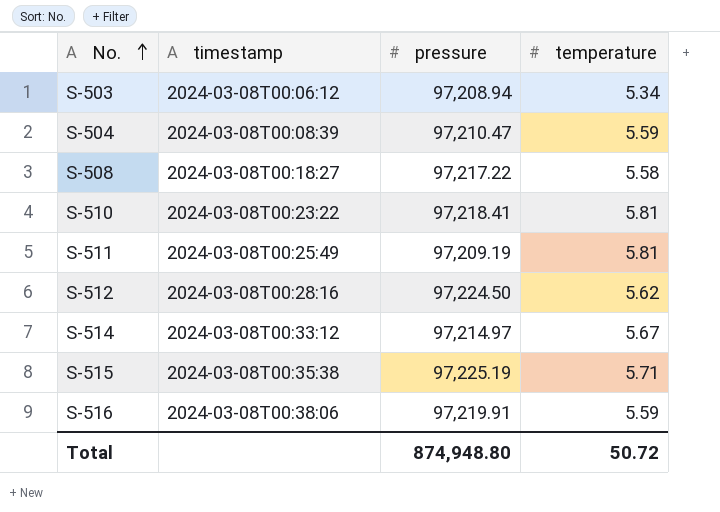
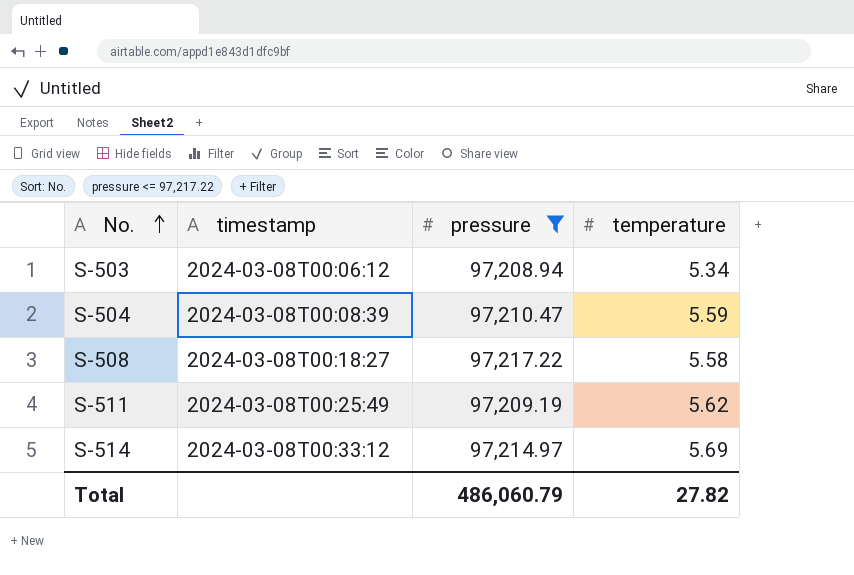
filter: none -> pressure <= 97,217.22
S-511 | temperature: 5.81 -> 5.62
S-514 | temperature: 5.67 -> 5.69
Total | pressure: 874,948.80 -> 486,060.79
Total | temperature: 50.72 -> 27.82

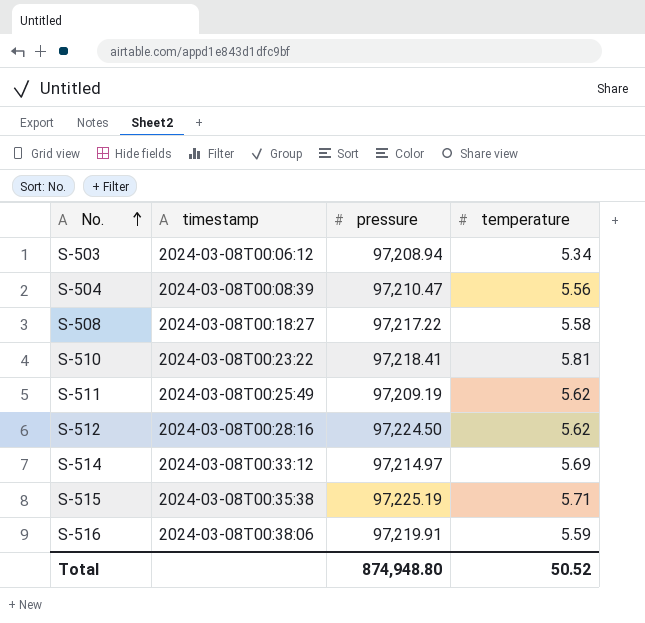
filter: pressure <= 97,217.22 -> none
S-504 | temperature: 5.59 -> 5.56
Total | pressure: 486,060.79 -> 874,948.80
Total | temperature: 27.82 -> 50.52

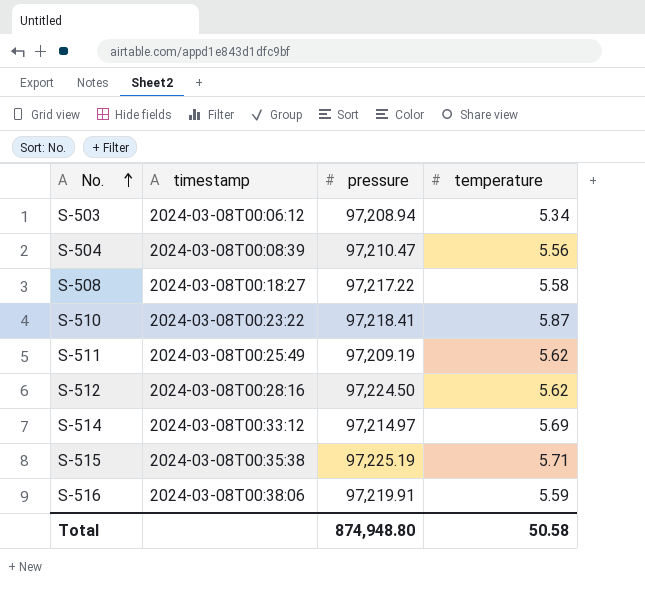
S-510 | temperature: 5.81 -> 5.87
Total | temperature: 50.52 -> 50.58

